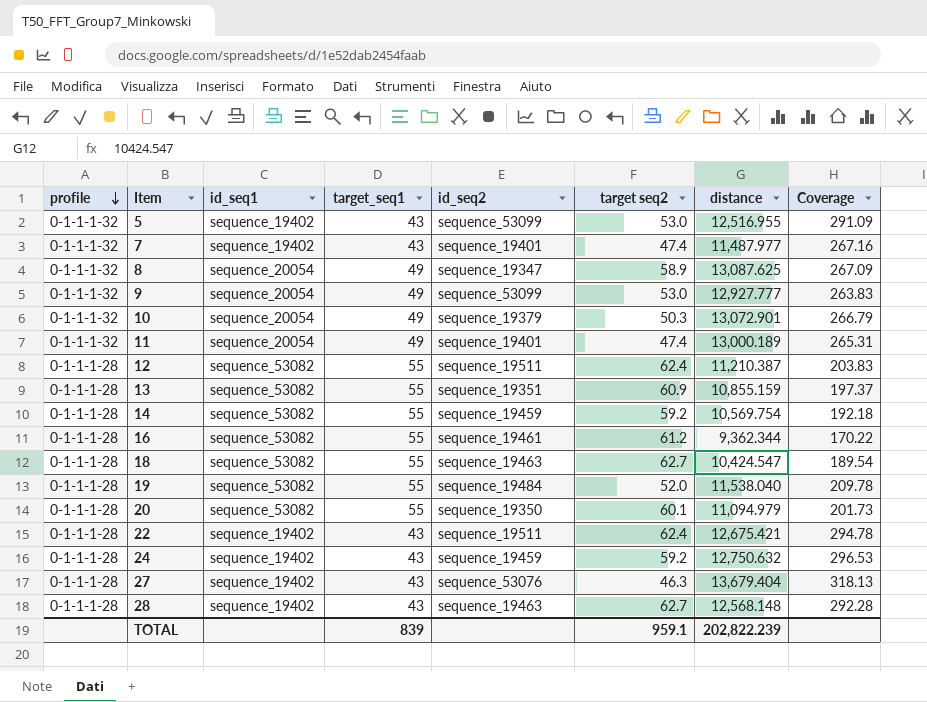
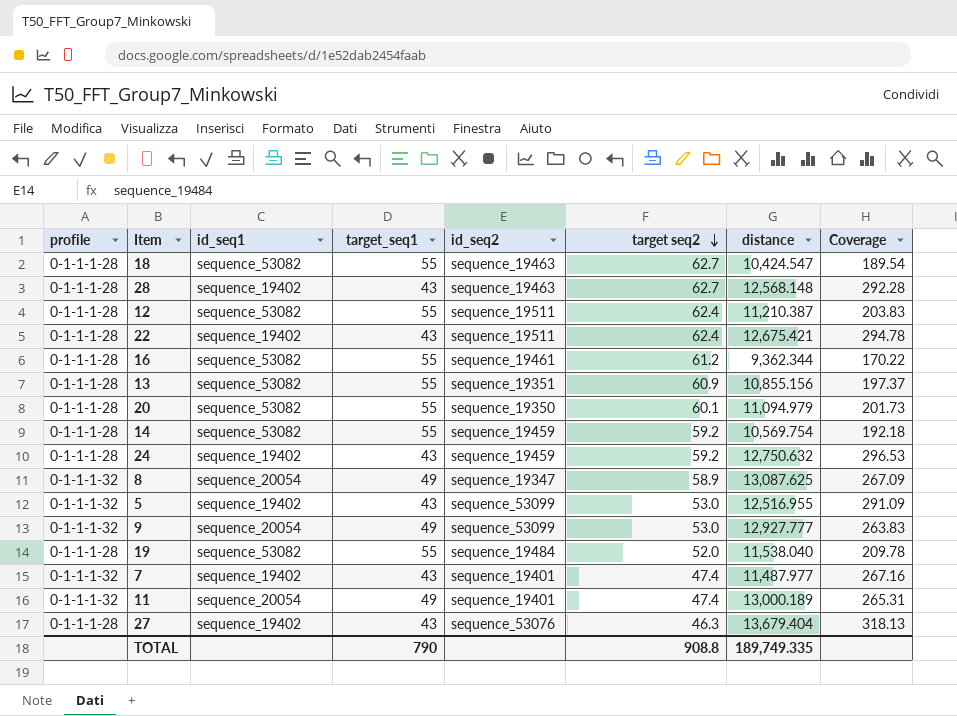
row order: profile descending -> target seq2 descending
row 10: 0-1-1-1-32 | sequence_20054 | 49 | sequence_19379 | 50.3 | 13,072.901 | 266.79 -> none
13 | distance: 10,855.159 -> 10,855.156
TOTAL | target_seq1: 839 -> 790
TOTAL | target seq2: 959.1 -> 908.8
TOTAL | distance: 202,822.239 -> 189,749.335

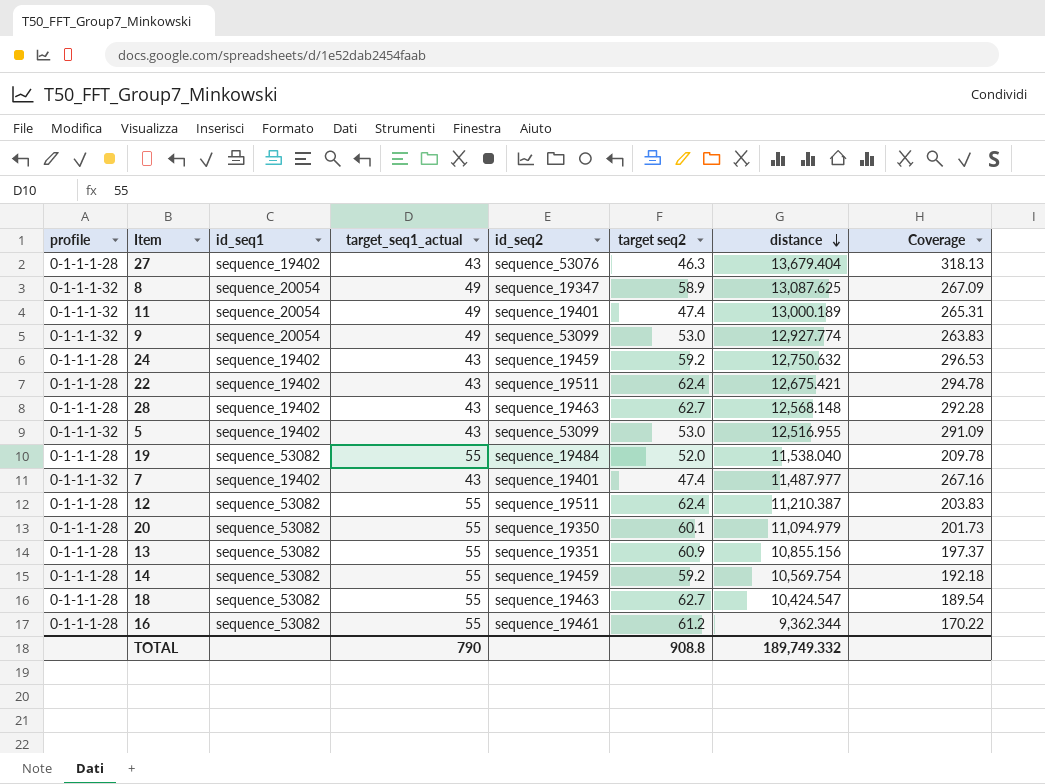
row order: target seq2 descending -> distance descending
column name: target_seq1 -> target_seq1_actual
9 | distance: 12,927.777 -> 12,927.774
TOTAL | distance: 189,749.335 -> 189,749.332

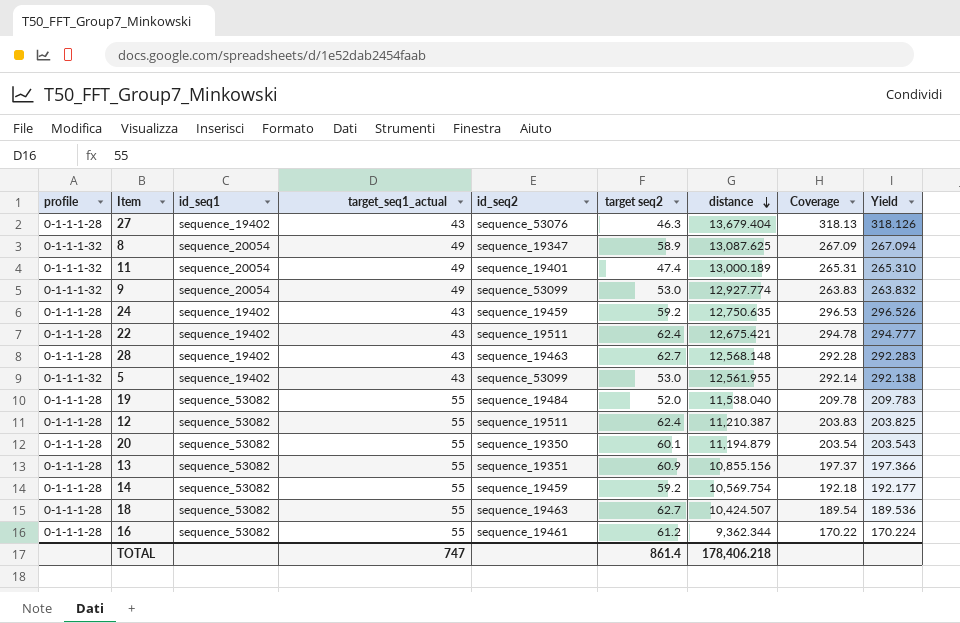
column Yield | formula: none -> [distance] / [target_seq1_actual]
row 7: 0-1-1-1-32 | sequence_19402 | 43 | sequence_19401 | 47.4 | 11,487.977 | 267.16 -> none
24 | distance: 12,750.632 -> 12,750.635
5 | distance: 12,516.955 -> 12,561.955
5 | Coverage: 291.09 -> 292.14
20 | distance: 11,094.979 -> 11,194.879
20 | Coverage: 201.73 -> 203.54
18 | distance: 10,424.547 -> 10,424.507
TOTAL | target_seq1_actual: 790 -> 747
TOTAL | target seq2: 908.8 -> 861.4
TOTAL | distance: 189,749.332 -> 178,406.218

